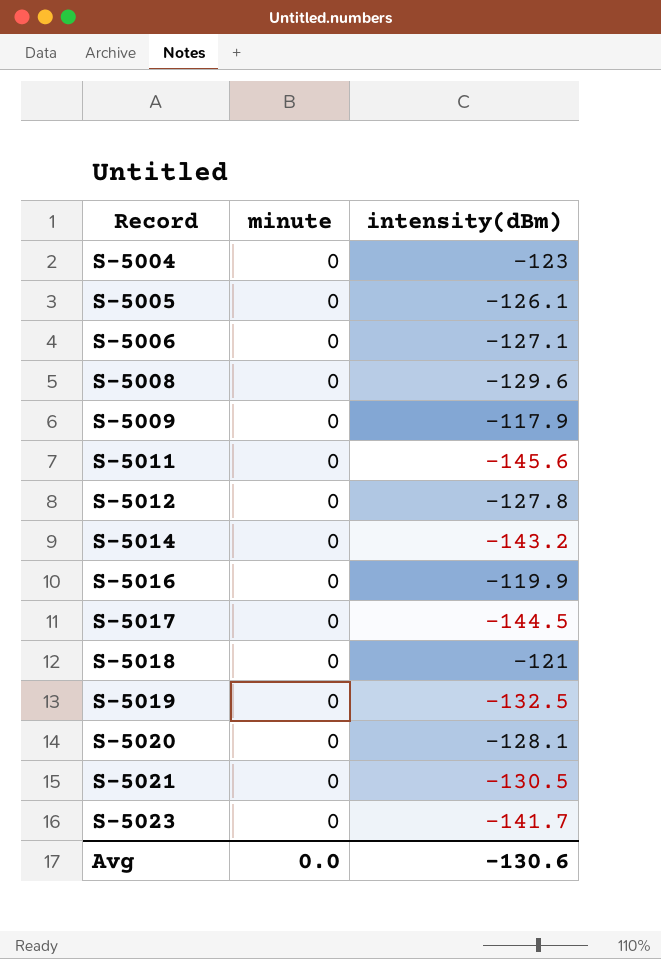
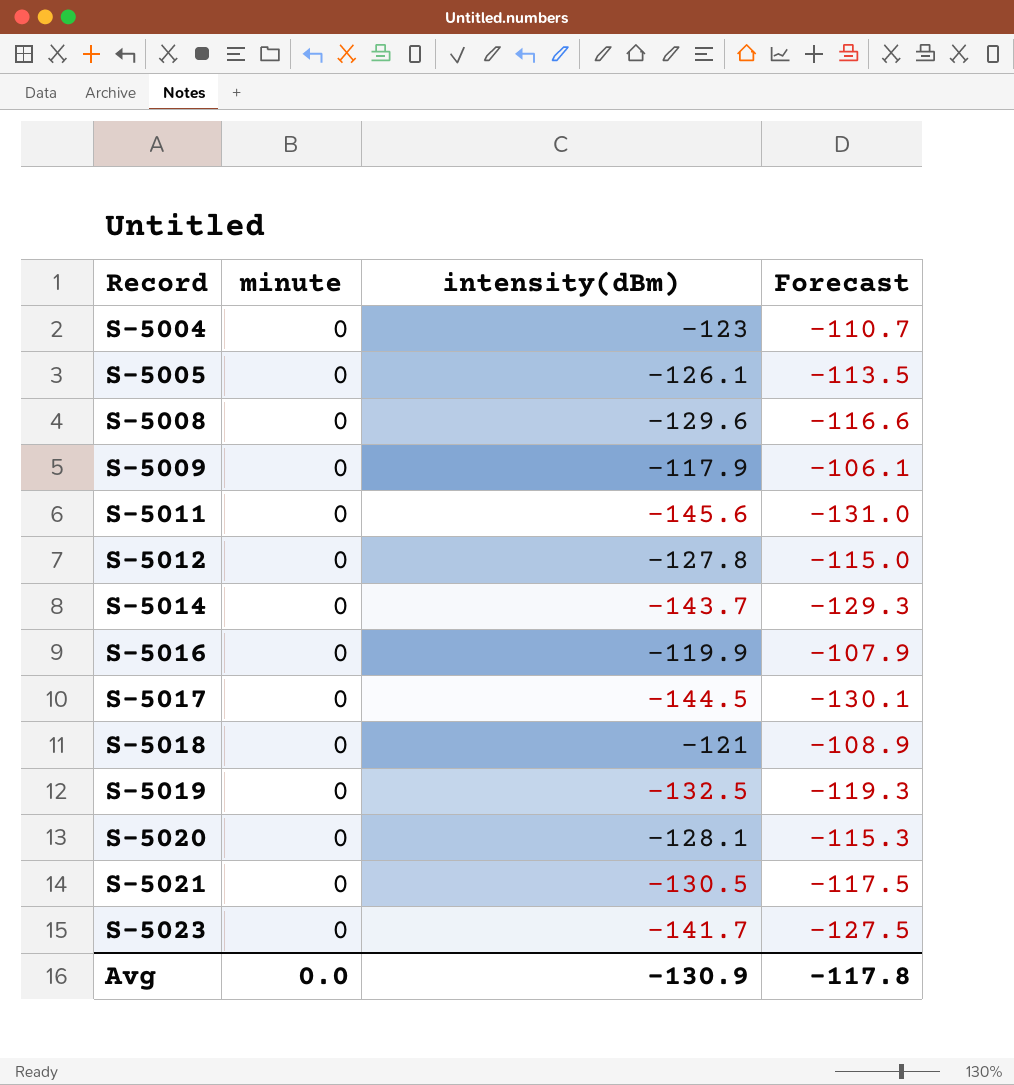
column Forecast | formula: none -> [intensity(dBm)] * 0.9
row S-5006: 0 | -127.1 -> none
S-5014 | intensity(dBm): -143.2 -> -143.7
Avg | intensity(dBm): -130.6 -> -130.9

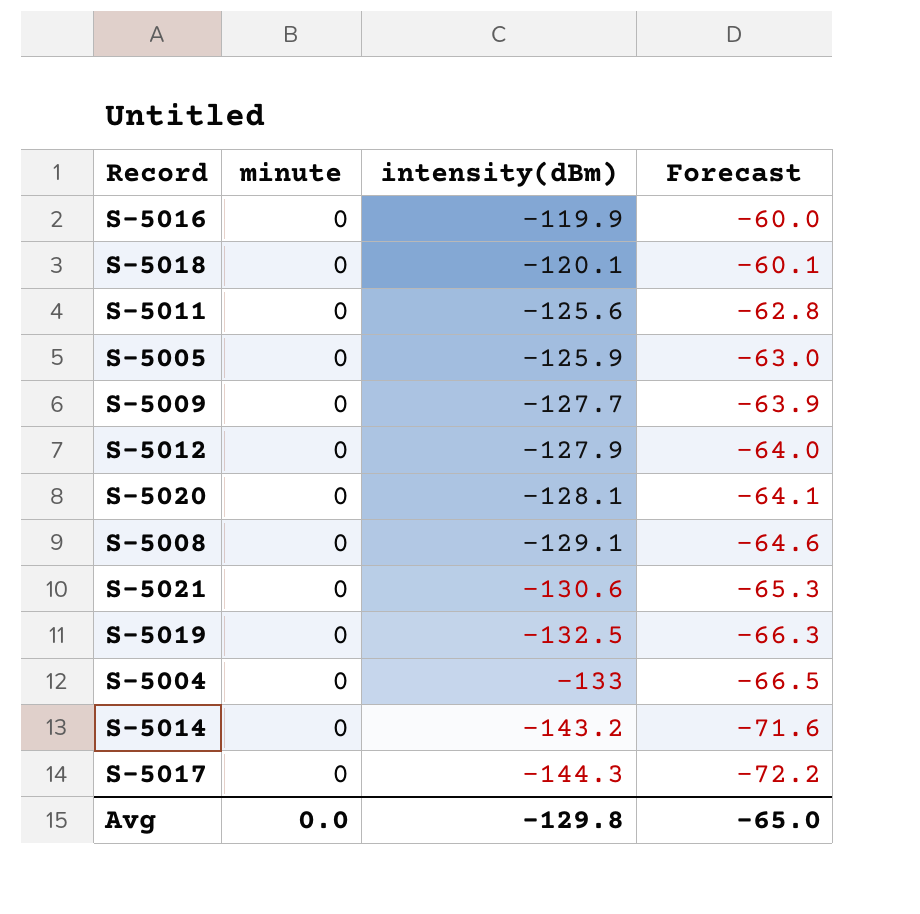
row order: Record ascending -> intensity(dBm) descending
column Forecast | formula: [intensity(dBm)] * 0.9 -> [intensity(dBm)] * 0.5
row S-5023: 0 | -141.7 | -127.5 -> none
S-5018 | intensity(dBm): -121 -> -120.1
S-5011 | intensity(dBm): -145.6 -> -125.6
S-5005 | intensity(dBm): -126.1 -> -125.9
S-5009 | intensity(dBm): -117.9 -> -127.7
S-5012 | intensity(dBm): -127.8 -> -127.9
S-5008 | intensity(dBm): -129.6 -> -129.1
S-5021 | intensity(dBm): -130.5 -> -130.6
S-5004 | intensity(dBm): -123 -> -133
S-5014 | intensity(dBm): -143.7 -> -143.2
S-5017 | intensity(dBm): -144.5 -> -144.3
Avg | intensity(dBm): -130.9 -> -129.8
Avg | Forecast: -117.8 -> -65.0

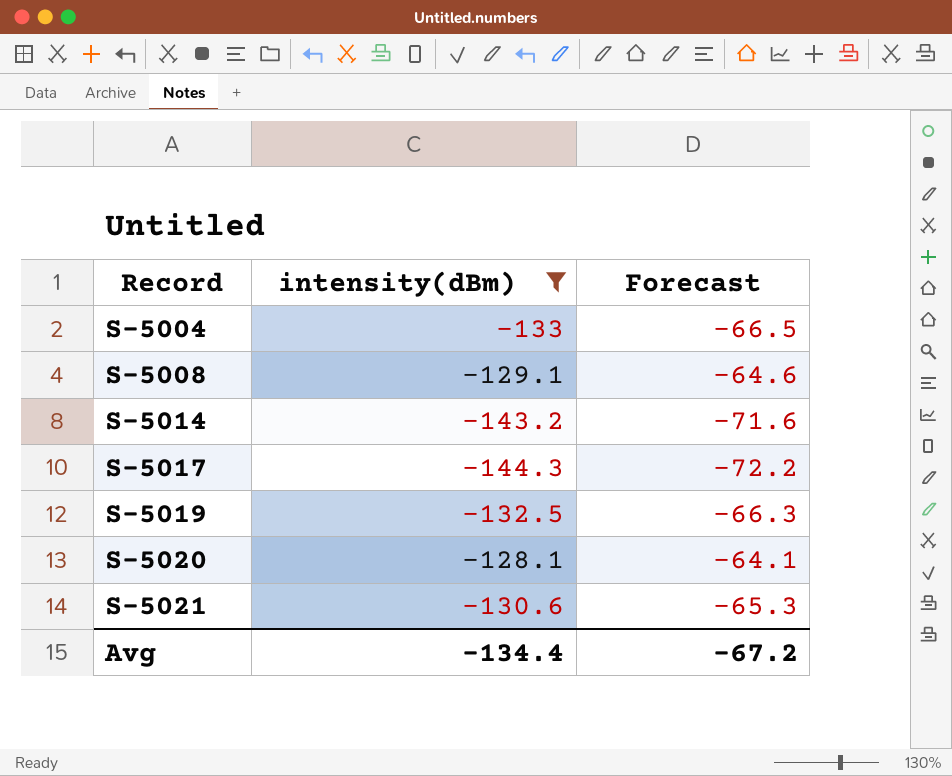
filter: none -> intensity(dBm) <= -128.1
row order: intensity(dBm) descending -> Record ascending
column minute | position: 2 -> none
Avg | intensity(dBm): -129.8 -> -134.4
Avg | Forecast: -65.0 -> -67.2

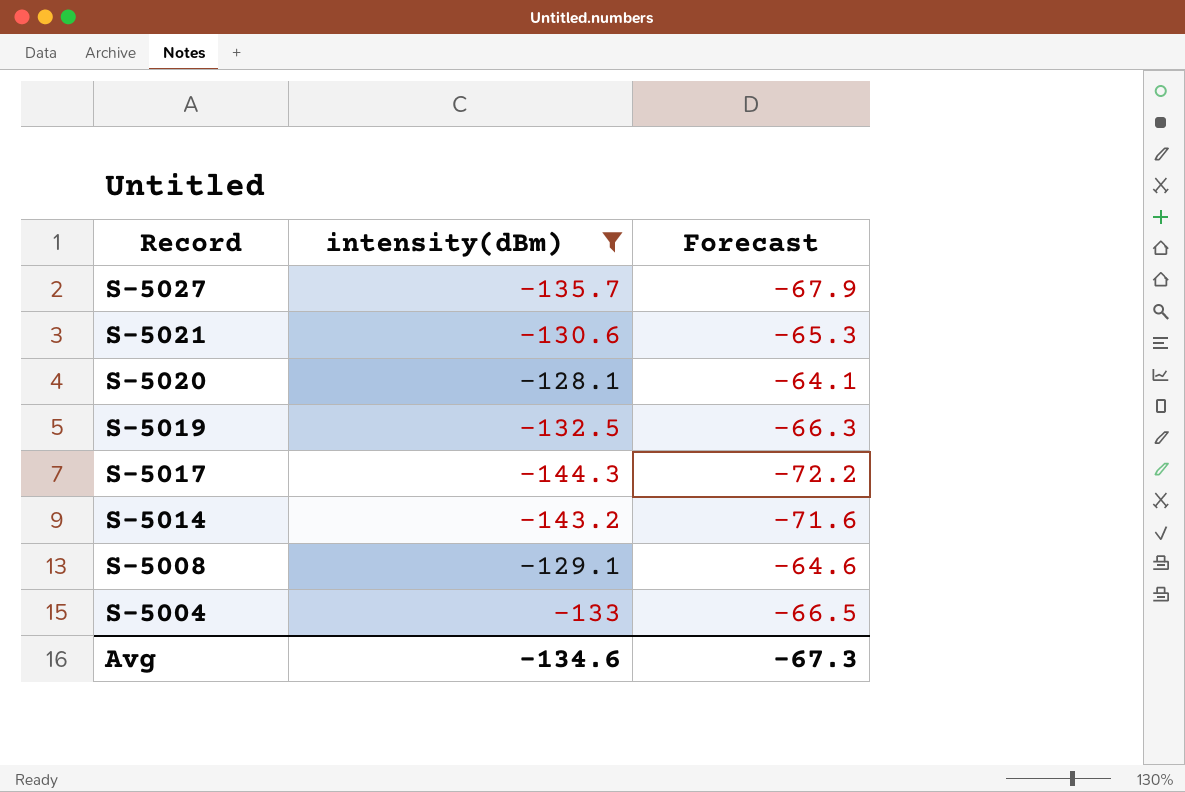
row order: Record ascending -> Record descending
row S-5027: none -> -135.7 | -67.9
Avg | intensity(dBm): -134.4 -> -134.6
Avg | Forecast: -67.2 -> -67.3

